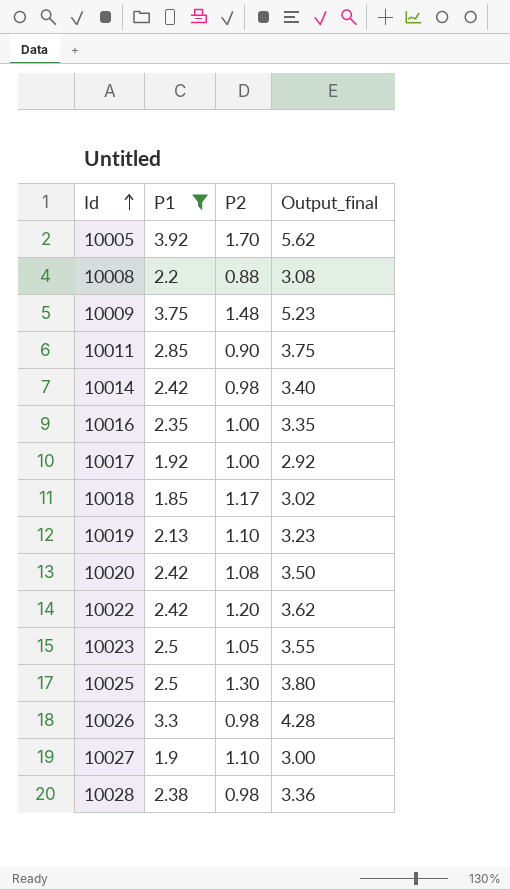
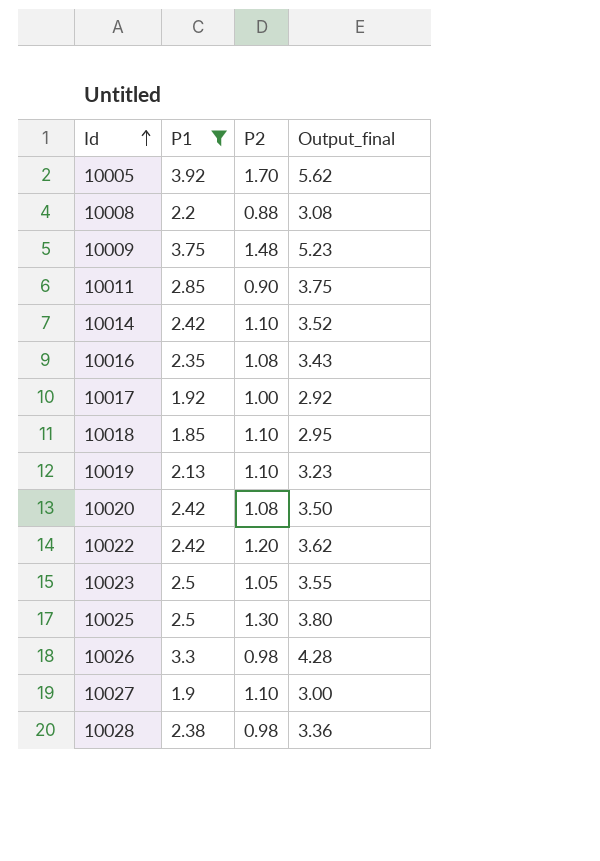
10014 | P2: 0.98 -> 1.10
10014 | Output_final: 3.40 -> 3.52
10016 | P2: 1.00 -> 1.08
10016 | Output_final: 3.35 -> 3.43
10018 | P2: 1.17 -> 1.10
10018 | Output_final: 3.02 -> 2.95

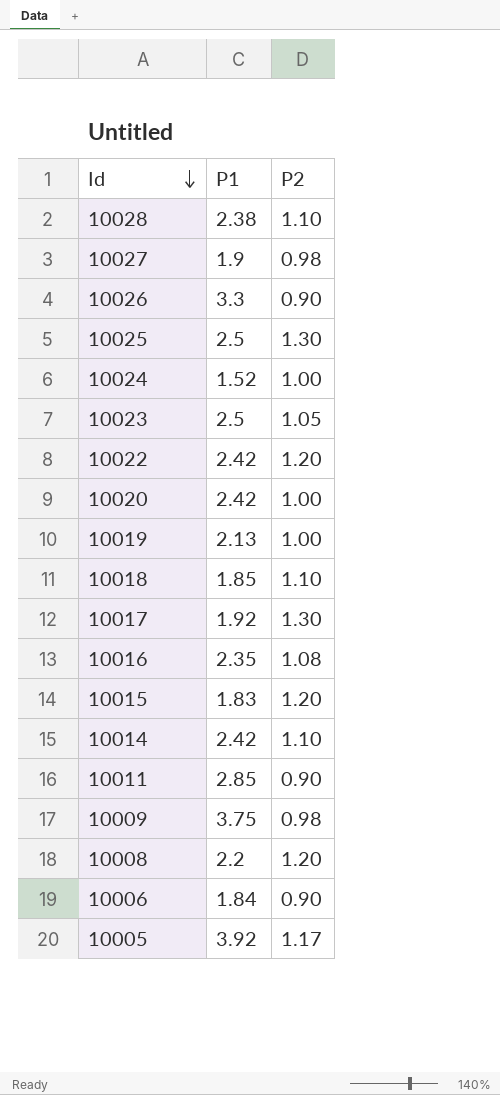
filter: P1 >= 1.85 -> none
row order: Id ascending -> Id descending
column Output_final | formula: [P1] + [P2] -> none
10028 | P2: 0.98 -> 1.10
10027 | P2: 1.10 -> 0.98
10026 | P2: 0.98 -> 0.90
10020 | P2: 1.08 -> 1.00
10019 | P2: 1.10 -> 1.00
10017 | P2: 1.00 -> 1.30
10009 | P2: 1.48 -> 0.98
10008 | P2: 0.88 -> 1.20
10005 | P2: 1.70 -> 1.17

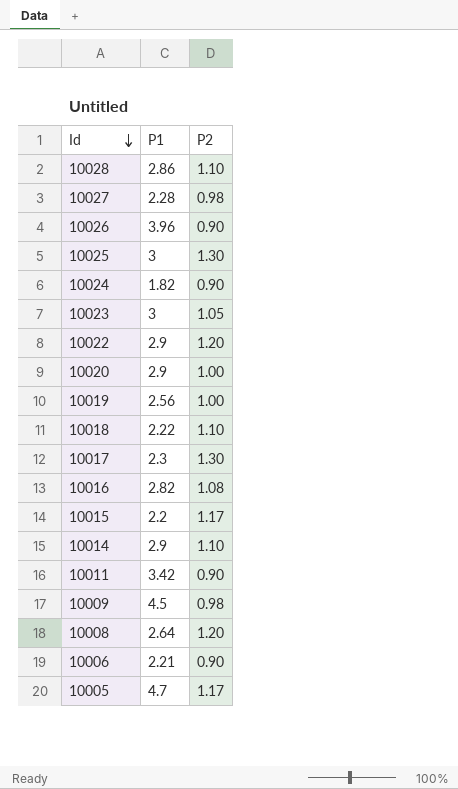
10028 | P1: 2.38 -> 2.86
10027 | P1: 1.9 -> 2.28
10026 | P1: 3.3 -> 3.96
10025 | P1: 2.5 -> 3
10024 | P1: 1.52 -> 1.82
10024 | P2: 1.00 -> 0.90
10023 | P1: 2.5 -> 3
10022 | P1: 2.42 -> 2.9
10020 | P1: 2.42 -> 2.9
10019 | P1: 2.13 -> 2.56
10018 | P1: 1.85 -> 2.22
10017 | P1: 1.92 -> 2.3
10016 | P1: 2.35 -> 2.82
10015 | P1: 1.83 -> 2.2
10015 | P2: 1.20 -> 1.17
10014 | P1: 2.42 -> 2.9
10011 | P1: 2.85 -> 3.42
10009 | P1: 3.75 -> 4.5
10008 | P1: 2.2 -> 2.64
10006 | P1: 1.84 -> 2.21
10005 | P1: 3.92 -> 4.7

